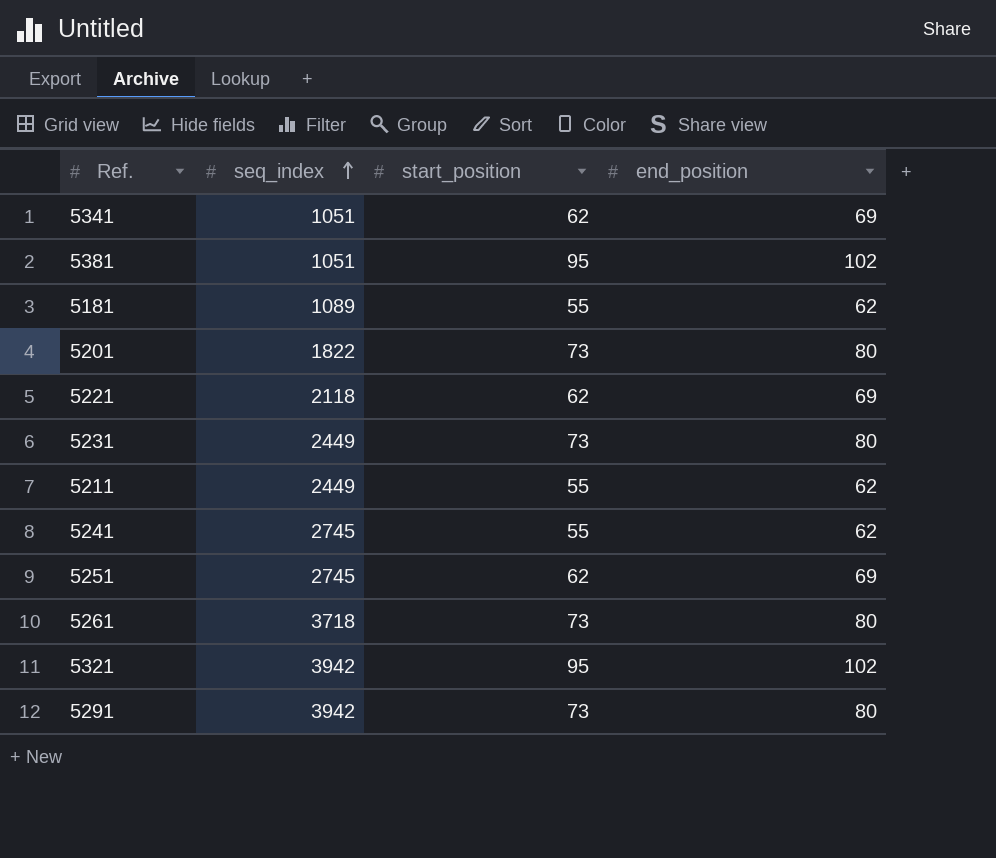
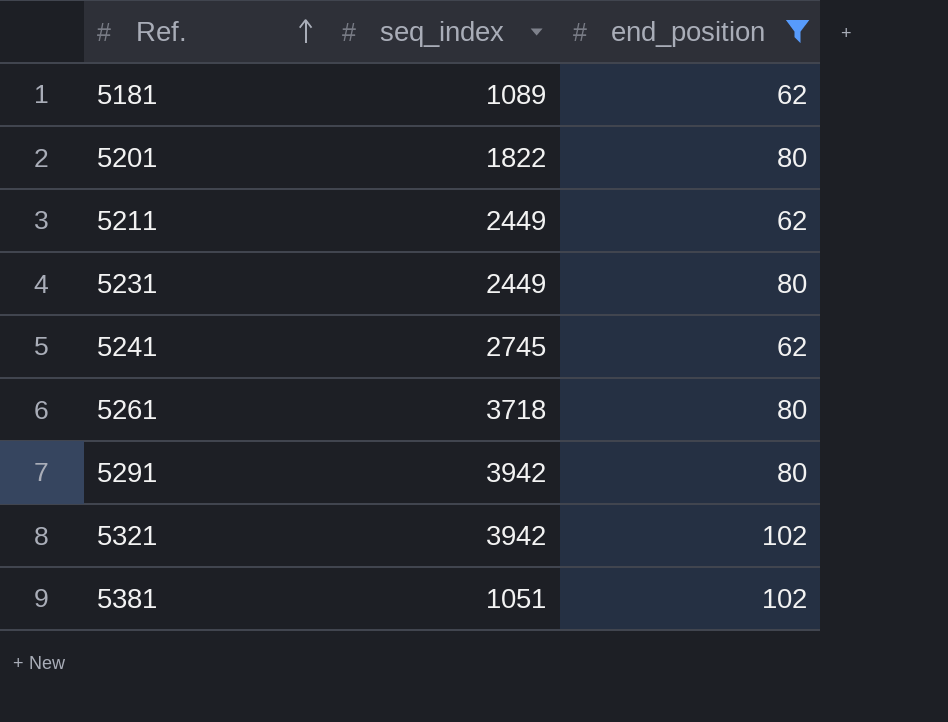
filter: none -> end_position != 69
row order: seq_index ascending -> Ref. ascending
column start_position | position: 3 -> none

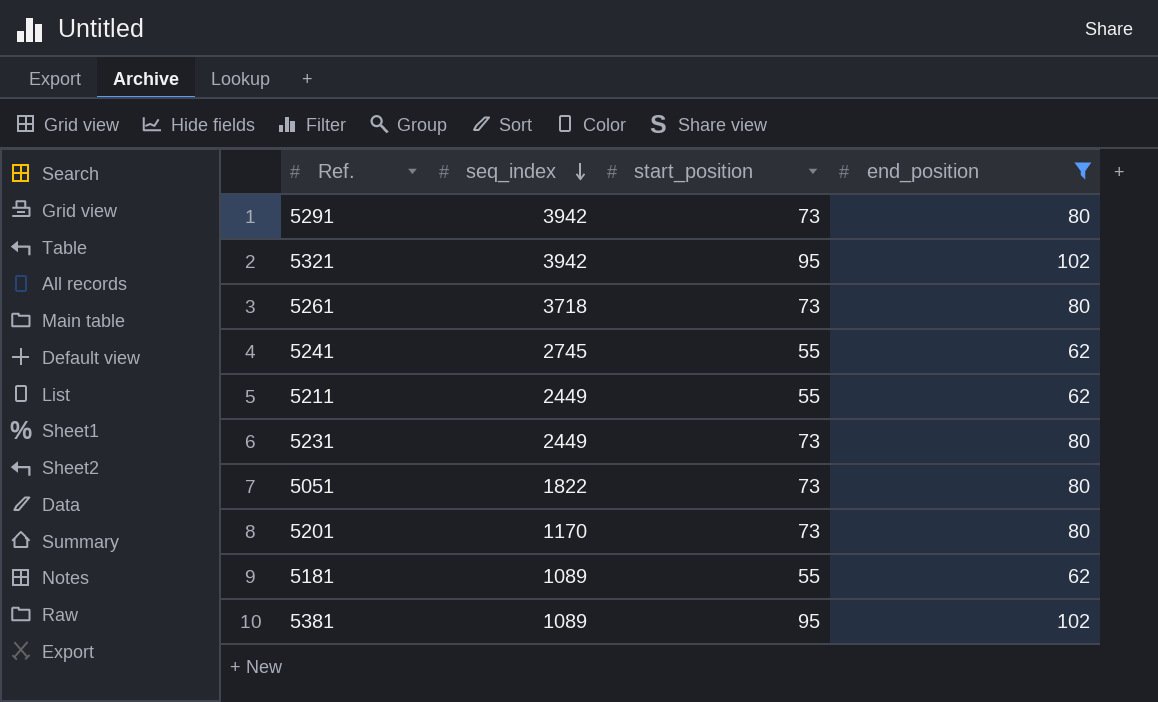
row order: Ref. ascending -> seq_index descending
column start_position | position: none -> 3
row 5051: none -> 1822 | 73 | 80
5201 | seq_index: 1822 -> 1170
5381 | seq_index: 1051 -> 1089

